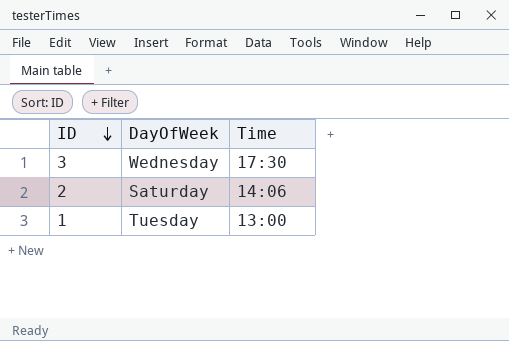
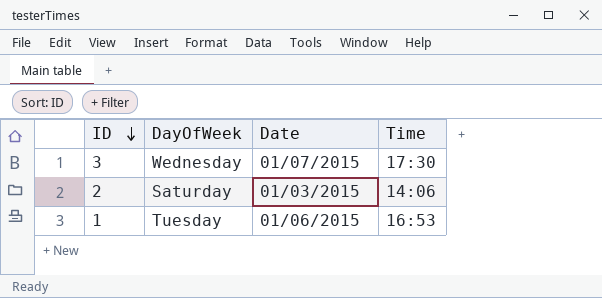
column Date | position: none -> 3
1 | Time: 13:00 -> 16:53

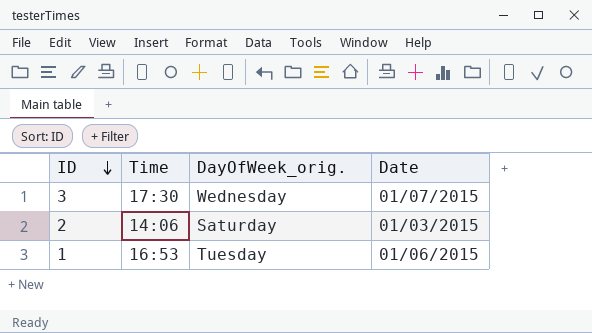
column Time | position: 4 -> 2
column name: DayOfWeek -> DayOfWeek_orig.

